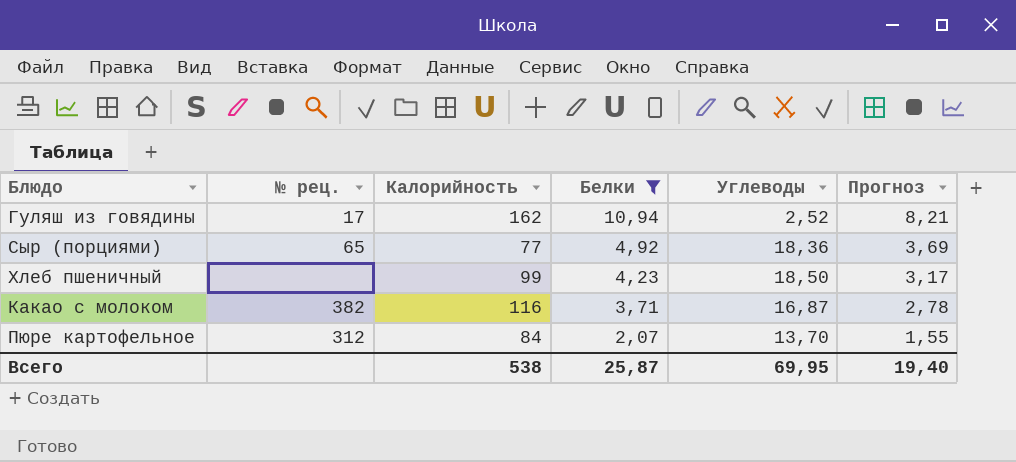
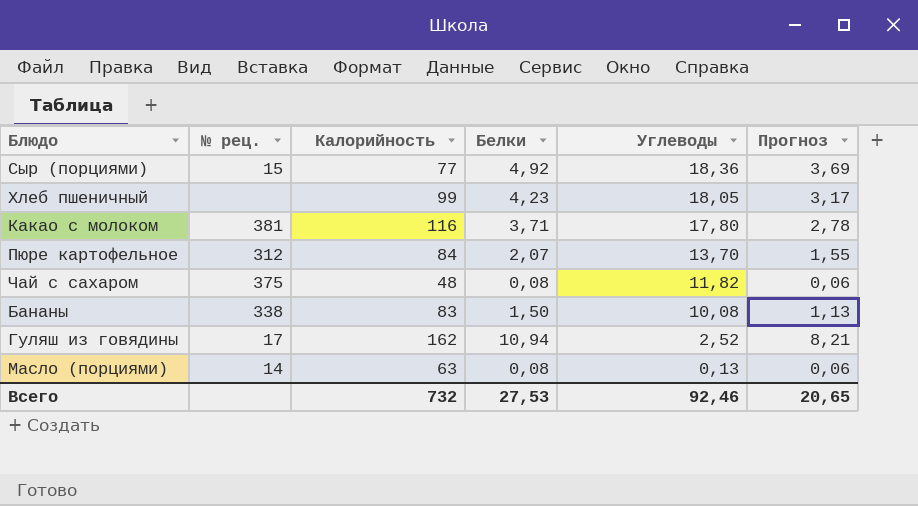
filter: Белки >= 2,07 -> none
row order: Белки descending -> Углеводы descending
Сыр (порциями) | № рец.: 65 -> 15
Хлеб пшеничный | Углеводы: 18,50 -> 18,05
Какао с молоком | № рец.: 382 -> 381
Какао с молоком | Углеводы: 16,87 -> 17,80
Всего | Калорийность: 538 -> 732
Всего | Белки: 25,87 -> 27,53
Всего | Углеводы: 69,95 -> 92,46
Всего | Прогноз: 19,40 -> 20,65

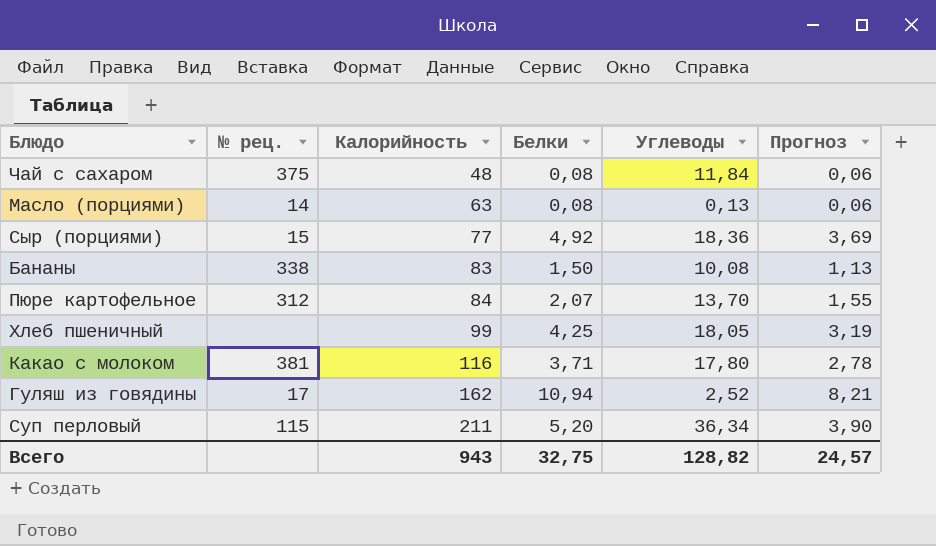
row order: Углеводы descending -> Калорийность ascending
Чай с сахаром | Углеводы: 11,82 -> 11,84
Хлеб пшеничный | Белки: 4,23 -> 4,25
Хлеб пшеничный | Прогноз: 3,17 -> 3,19
row Суп перловый: none -> 115 | 211 | 5,20 | 36,34 | 3,90
Всего | Калорийность: 732 -> 943
Всего | Белки: 27,53 -> 32,75
Всего | Углеводы: 92,46 -> 128,82
Всего | Прогноз: 20,65 -> 24,57

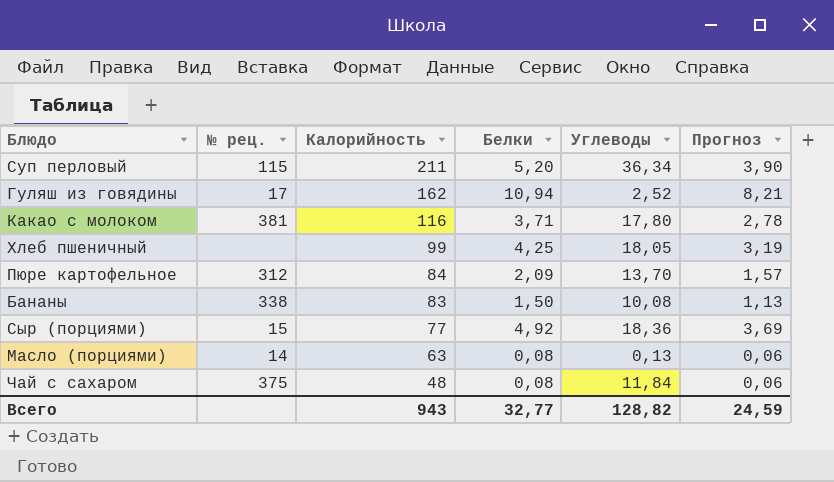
row order: Калорийность ascending -> Калорийность descending
Пюре картофельное | Белки: 2,07 -> 2,09
Пюре картофельное | Прогноз: 1,55 -> 1,57
Всего | Белки: 32,75 -> 32,77
Всего | Прогноз: 24,57 -> 24,59

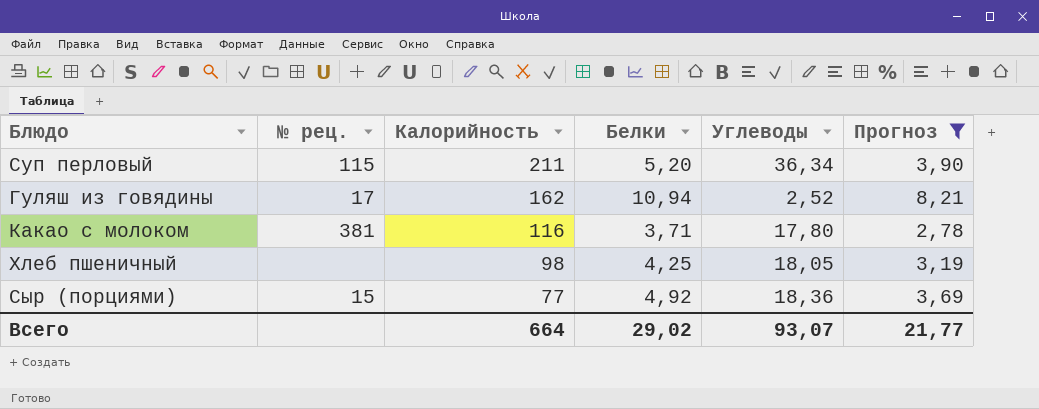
filter: none -> Прогноз >= 2,78
Хлеб пшеничный | Калорийность: 99 -> 98
Всего | Калорийность: 943 -> 664
Всего | Белки: 32,77 -> 29,02
Всего | Углеводы: 128,82 -> 93,07
Всего | Прогноз: 24,59 -> 21,77

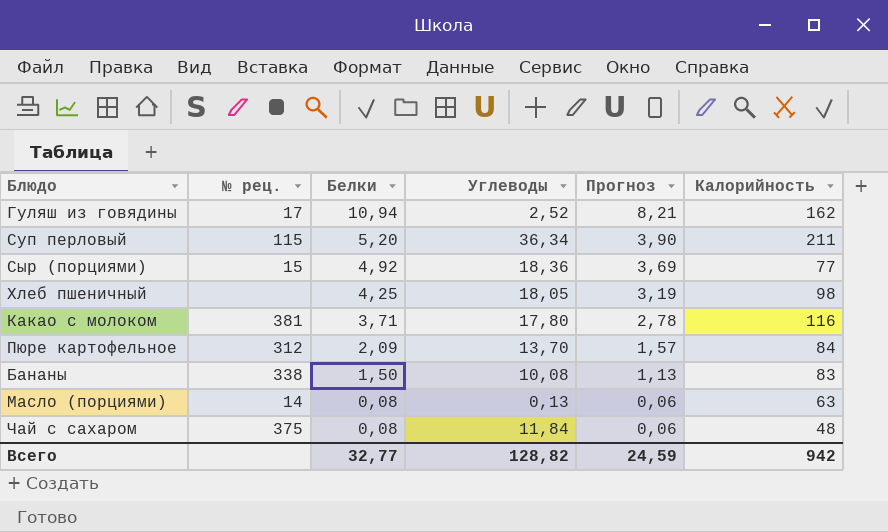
filter: Прогноз >= 2,78 -> none
row order: Калорийность descending -> Белки descending
column Калорийность | position: 3 -> 6
Всего | Белки: 29,02 -> 32,77
Всего | Углеводы: 93,07 -> 128,82
Всего | Прогноз: 21,77 -> 24,59
Всего | Калорийность: 664 -> 942

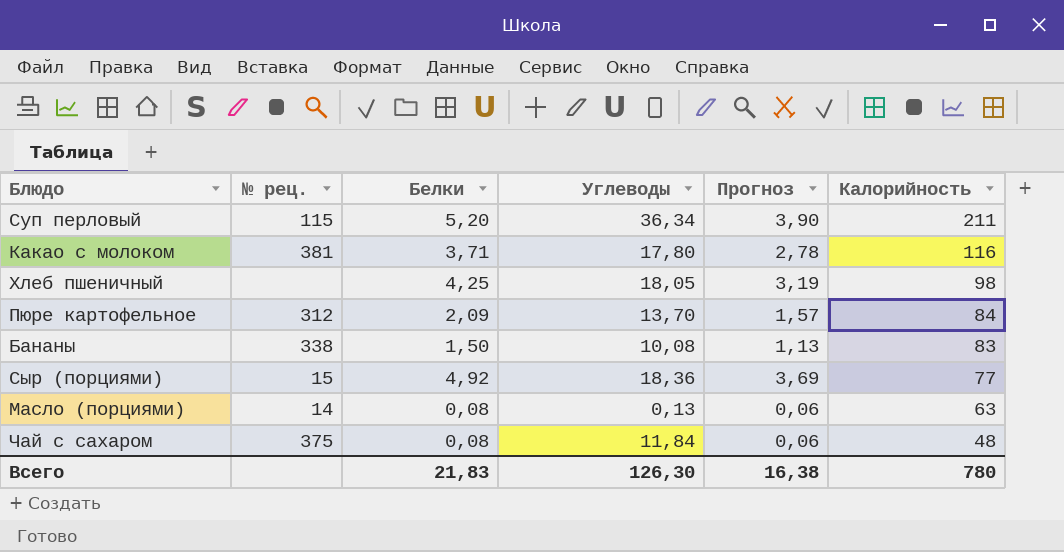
row order: Белки descending -> Калорийность descending
row Гуляш из говядины: 17 | 10,94 | 2,52 | 8,21 | 162 -> none
Всего | Белки: 32,77 -> 21,83
Всего | Углеводы: 128,82 -> 126,30
Всего | Прогноз: 24,59 -> 16,38
Всего | Калорийность: 942 -> 780

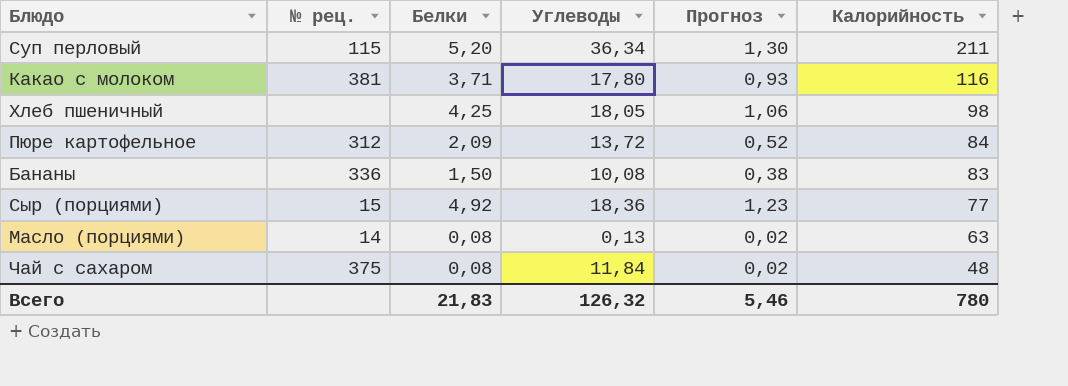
column Прогноз | formula: [Белки] * 0,75 -> [Белки] * 0,25
Пюре картофельное | Углеводы: 13,70 -> 13,72
Бананы | № рец.: 338 -> 336
Всего | Углеводы: 126,30 -> 126,32
Всего | Прогноз: 16,38 -> 5,46

